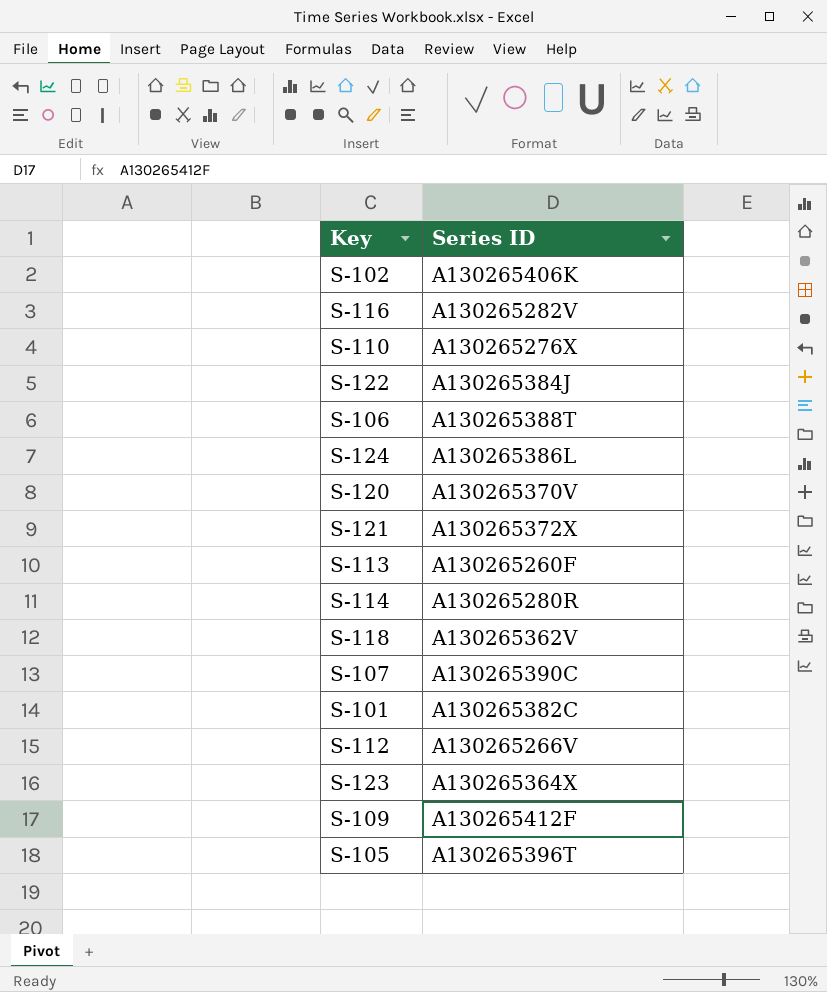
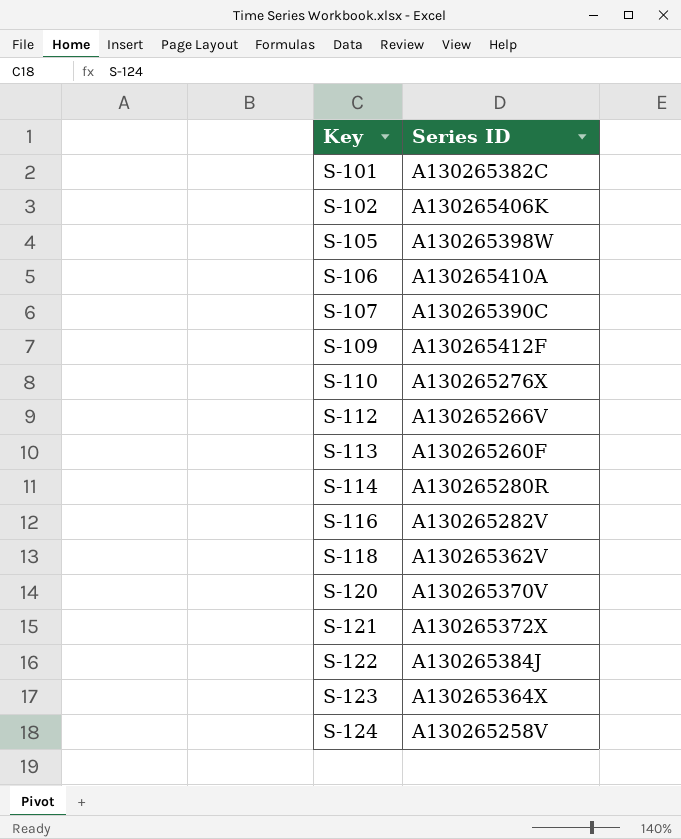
row order: none -> Key ascending
S-105 | Series ID: A130265396T -> A130265398W
S-106 | Series ID: A130265388T -> A130265410A
S-124 | Series ID: A130265386L -> A130265258V

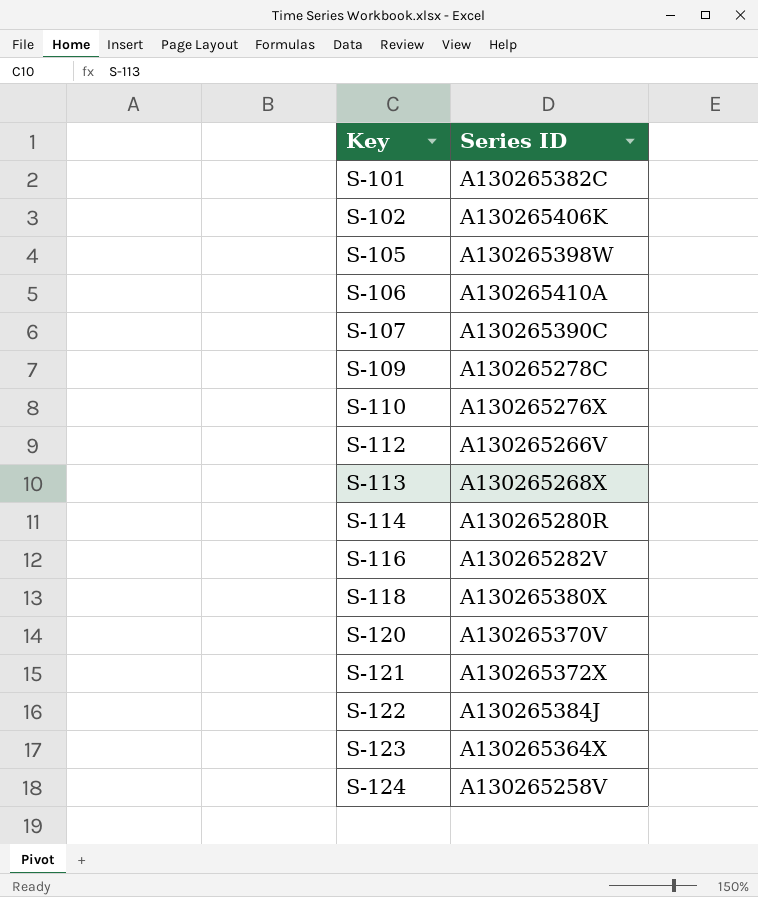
S-109 | Series ID: A130265412F -> A130265278C
S-113 | Series ID: A130265260F -> A130265268X
S-118 | Series ID: A130265362V -> A130265380X

